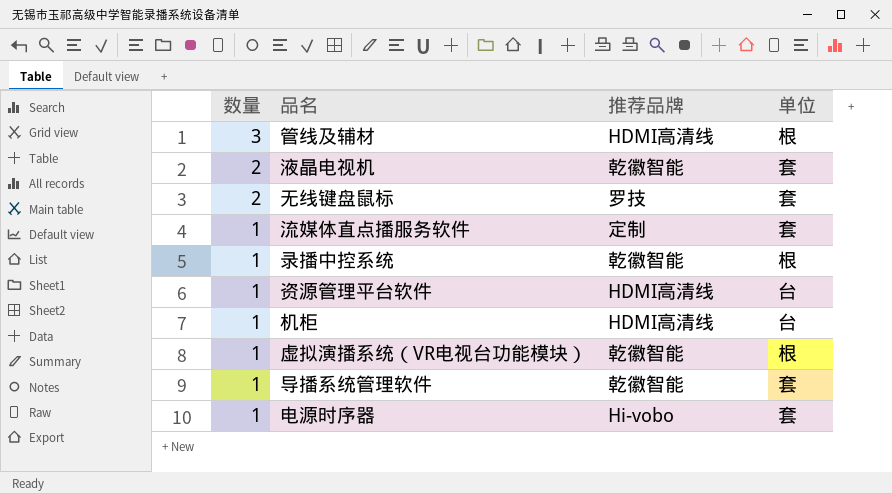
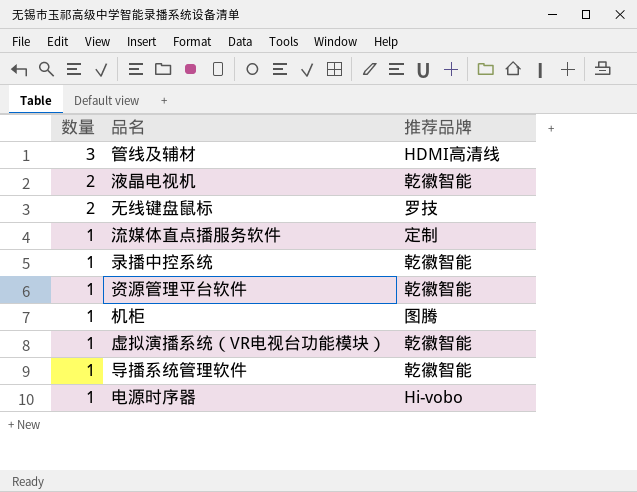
column 单位 | position: 4 -> none
资源管理平台软件 | 推荐品牌: HDMI高清线 -> 乾徽智能
机柜 | 推荐品牌: HDMI高清线 -> 图腾

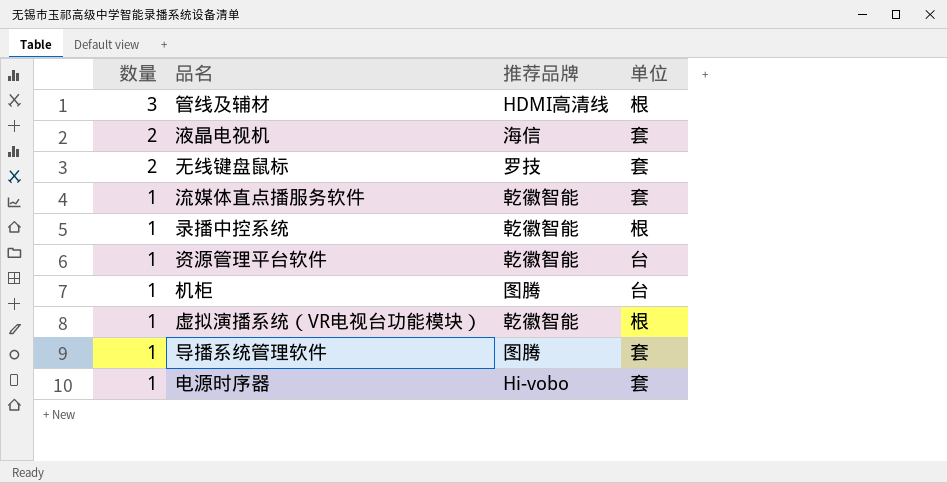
column 单位 | position: none -> 4
液晶电视机 | 推荐品牌: 乾徽智能 -> 海信
流媒体直点播服务软件 | 推荐品牌: 定制 -> 乾徽智能
导播系统管理软件 | 推荐品牌: 乾徽智能 -> 图腾

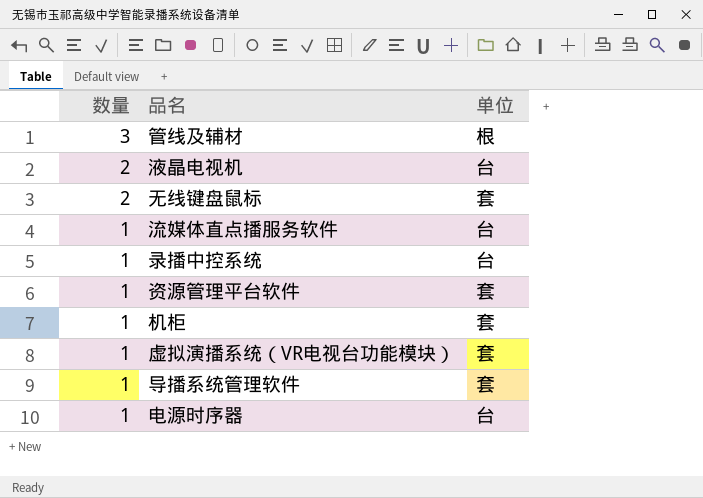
column 推荐品牌 | position: 3 -> none
液晶电视机 | 单位: 套 -> 台
流媒体直点播服务软件 | 单位: 套 -> 台
录播中控系统 | 单位: 根 -> 台
资源管理平台软件 | 单位: 台 -> 套
机柜 | 单位: 台 -> 套
虚拟演播系统（VR电视台功能模块） | 单位: 根 -> 套
电源时序器 | 单位: 套 -> 台

